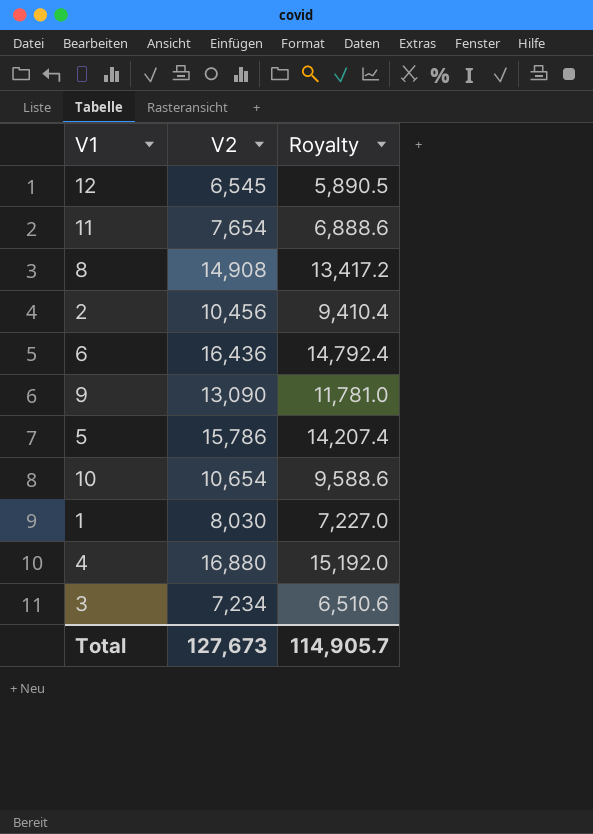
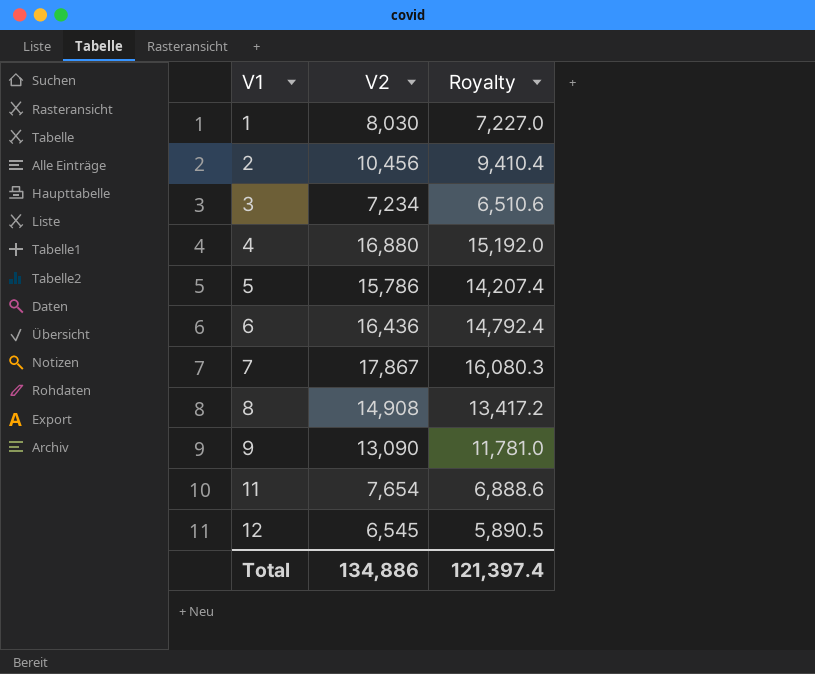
row order: none -> V1 ascending
row 10: 10,654 | 9,588.6 -> none
row 7: none -> 17,867 | 16,080.3
Total | V2: 127,673 -> 134,886
Total | Royalty: 114,905.7 -> 121,397.4

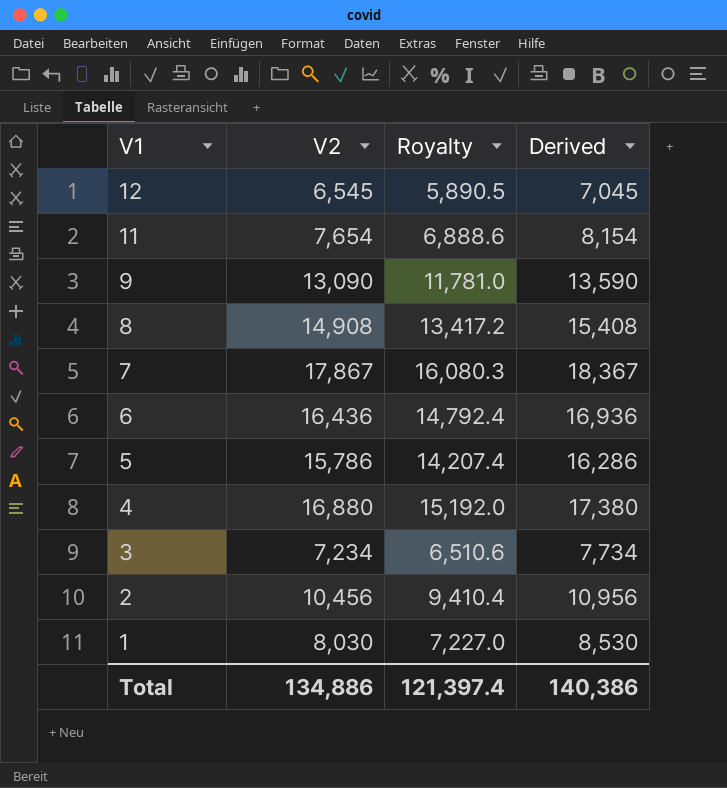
row order: V1 ascending -> V1 descending
column Derived | formula: none -> [V2] + 500

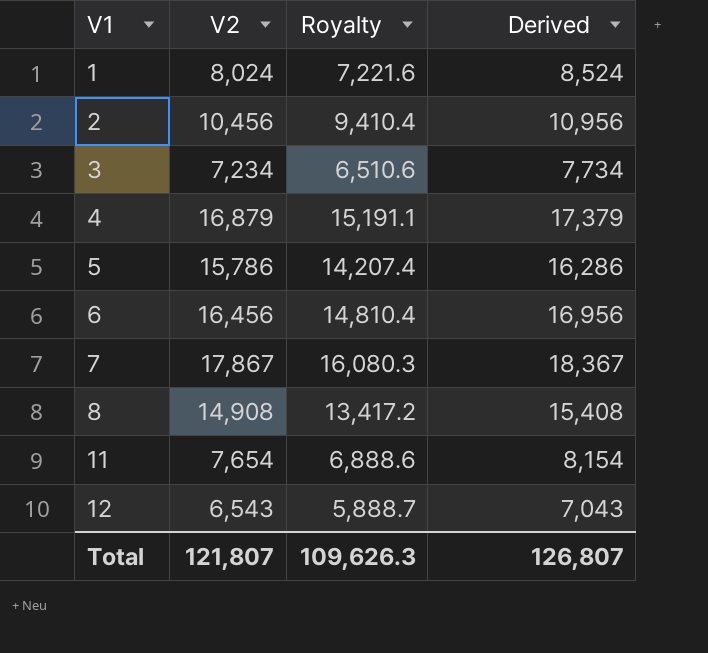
row order: V1 descending -> V1 ascending
row 9: 13,090 | 11,781.0 | 13,590 -> none
1 | V2: 8,030 -> 8,024
1 | Royalty: 7,227.0 -> 7,221.6
1 | Derived: 8,530 -> 8,524
4 | V2: 16,880 -> 16,879
4 | Royalty: 15,192.0 -> 15,191.1
4 | Derived: 17,380 -> 17,379
6 | V2: 16,436 -> 16,456
6 | Royalty: 14,792.4 -> 14,810.4
6 | Derived: 16,936 -> 16,956
12 | V2: 6,545 -> 6,543
12 | Royalty: 5,890.5 -> 5,888.7
12 | Derived: 7,045 -> 7,043
Total | V2: 134,886 -> 121,807
Total | Royalty: 121,397.4 -> 109,626.3
Total | Derived: 140,386 -> 126,807

